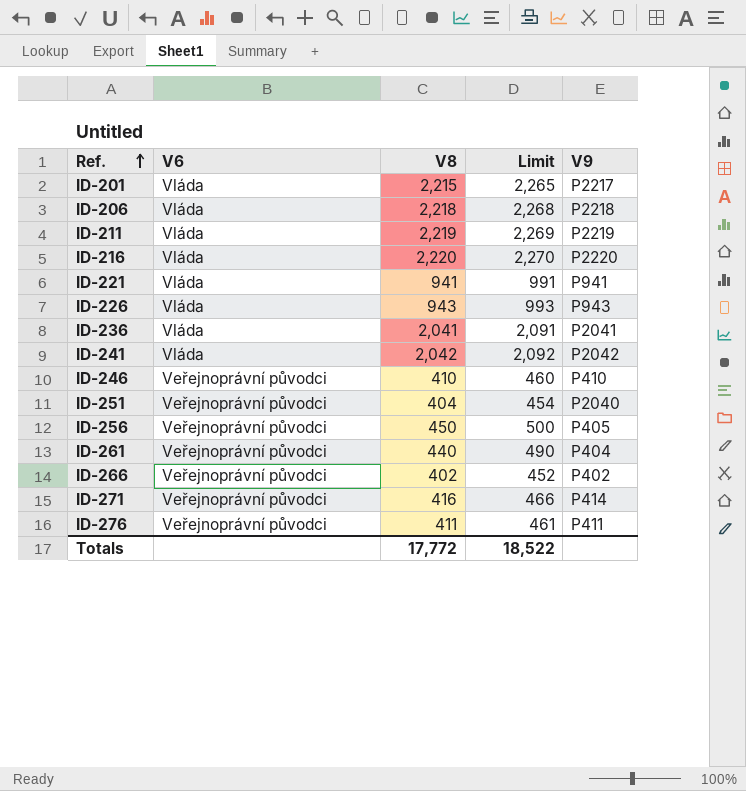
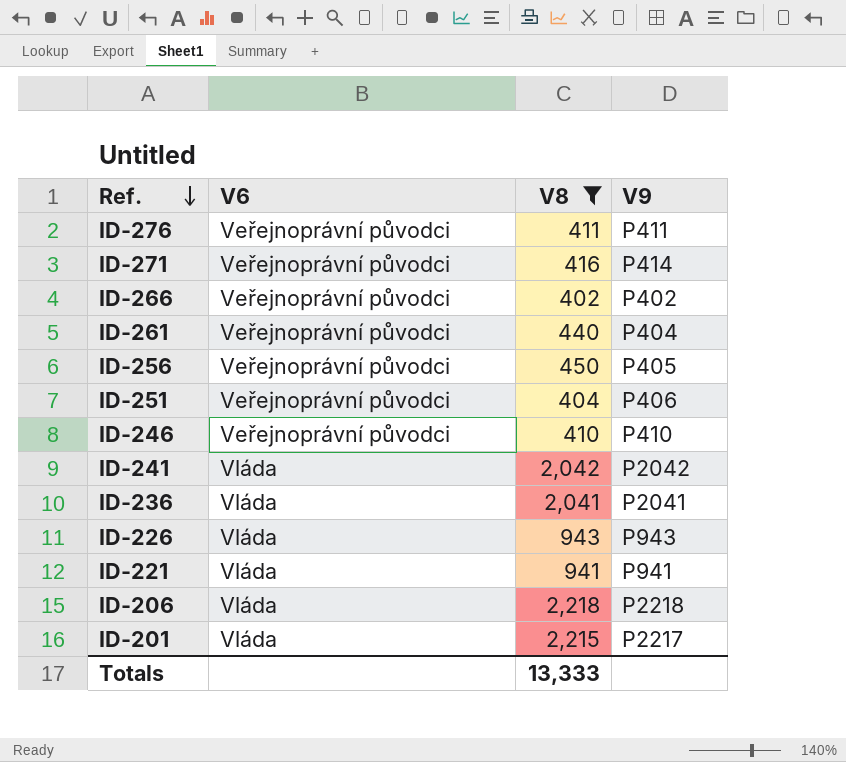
filter: none -> V8 <= 2,218
row order: Ref. ascending -> Ref. descending
column Limit | formula: [V8] + 50 -> none
ID-251 | V9: P2040 -> P406
Totals | V8: 17,772 -> 13,333

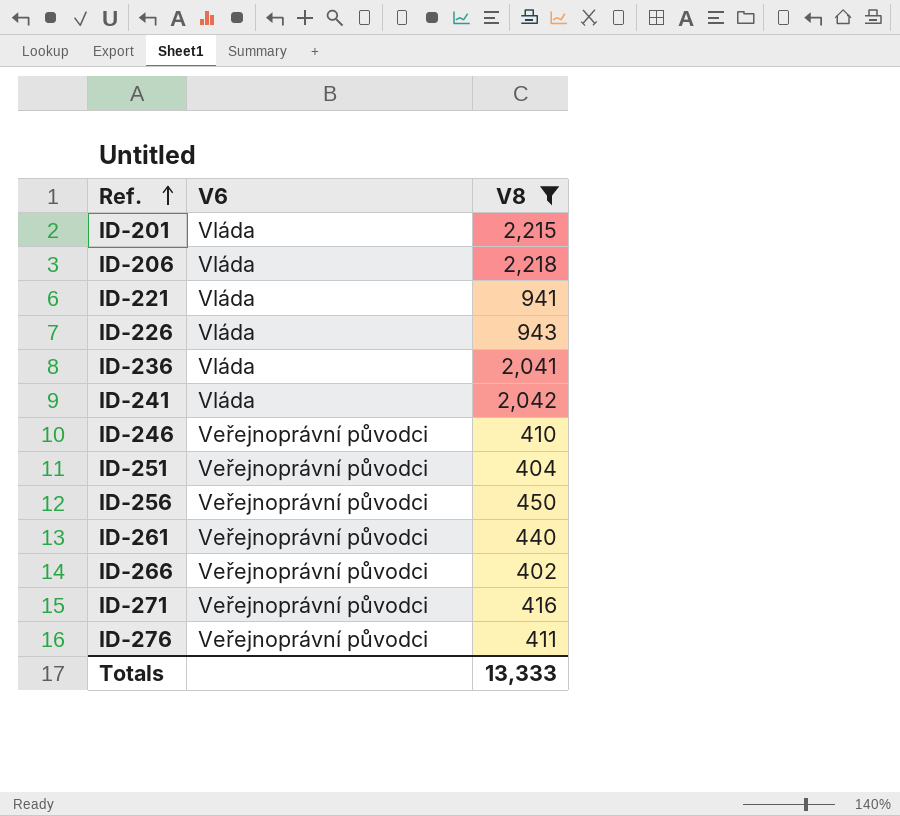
row order: Ref. descending -> Ref. ascending
column V9 | position: 4 -> none

